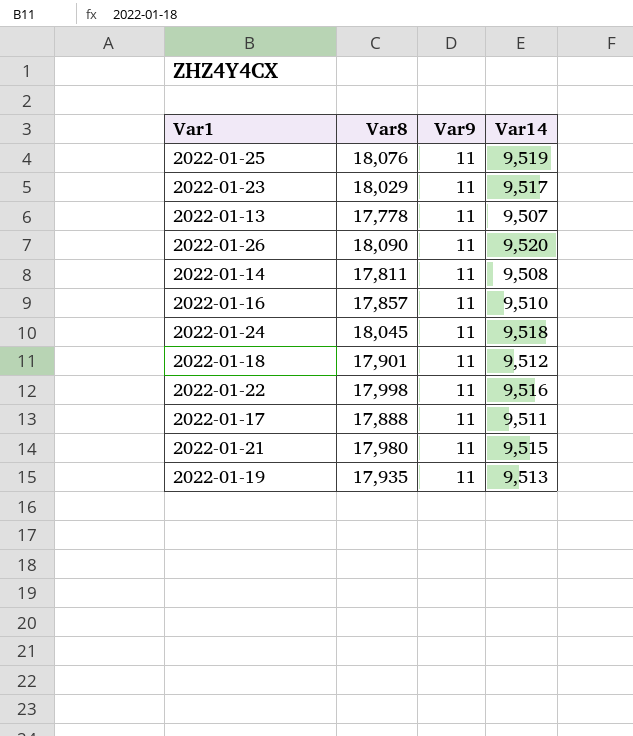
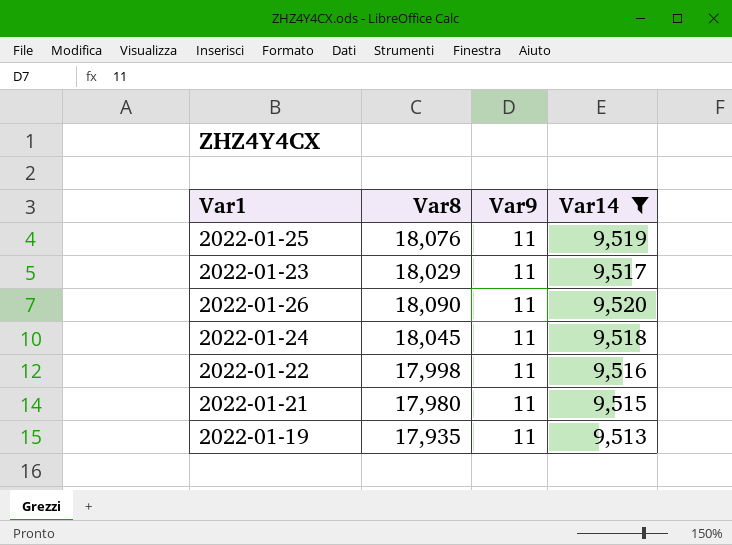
filter: none -> Var14 >= 9,513

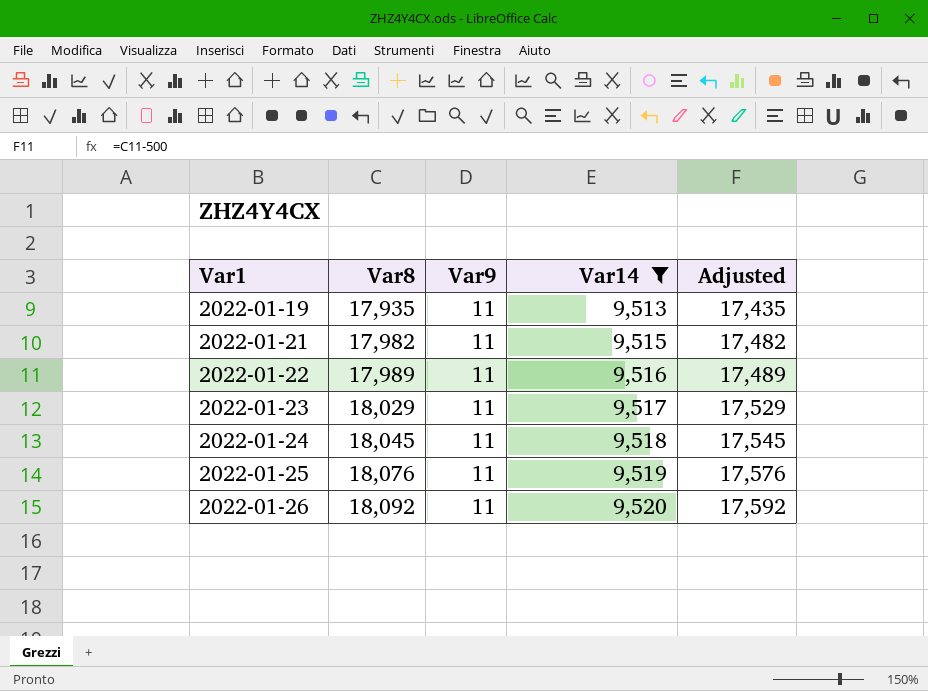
row order: none -> Var1 ascending
column Adjusted | formula: none -> [Var8] - 500
2022-01-21 | Var8: 17,980 -> 17,982
2022-01-22 | Var8: 17,998 -> 17,989
2022-01-26 | Var8: 18,090 -> 18,092

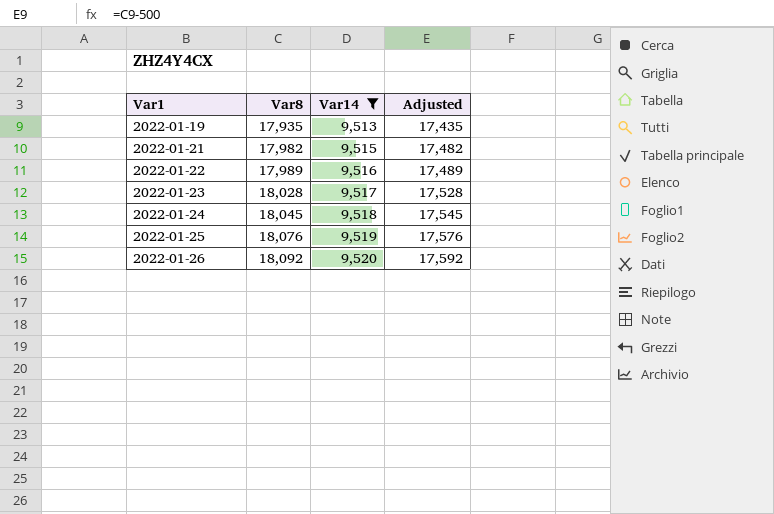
column Var9 | position: 3 -> none
2022-01-23 | Var8: 18,029 -> 18,028
2022-01-23 | Adjusted: 17,529 -> 17,528

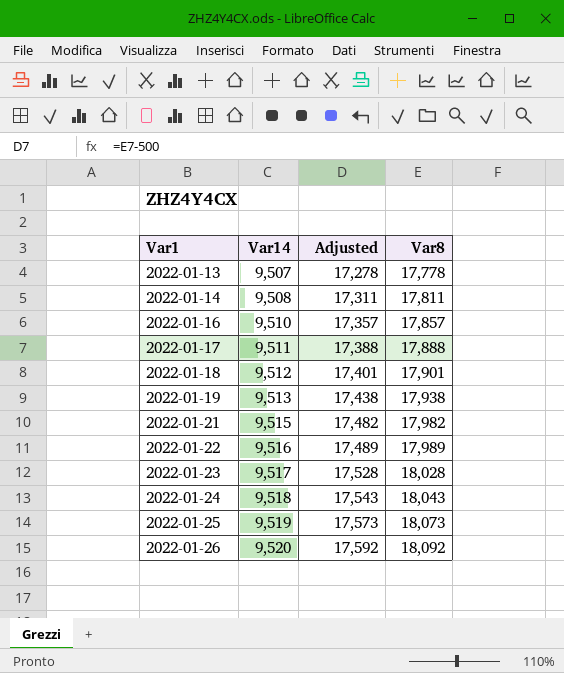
filter: Var14 >= 9,513 -> none
column Var8 | position: 2 -> 4
2022-01-19 | Adjusted: 17,435 -> 17,438
2022-01-19 | Var8: 17,935 -> 17,938
2022-01-24 | Adjusted: 17,545 -> 17,543
2022-01-24 | Var8: 18,045 -> 18,043
2022-01-25 | Adjusted: 17,576 -> 17,573
2022-01-25 | Var8: 18,076 -> 18,073

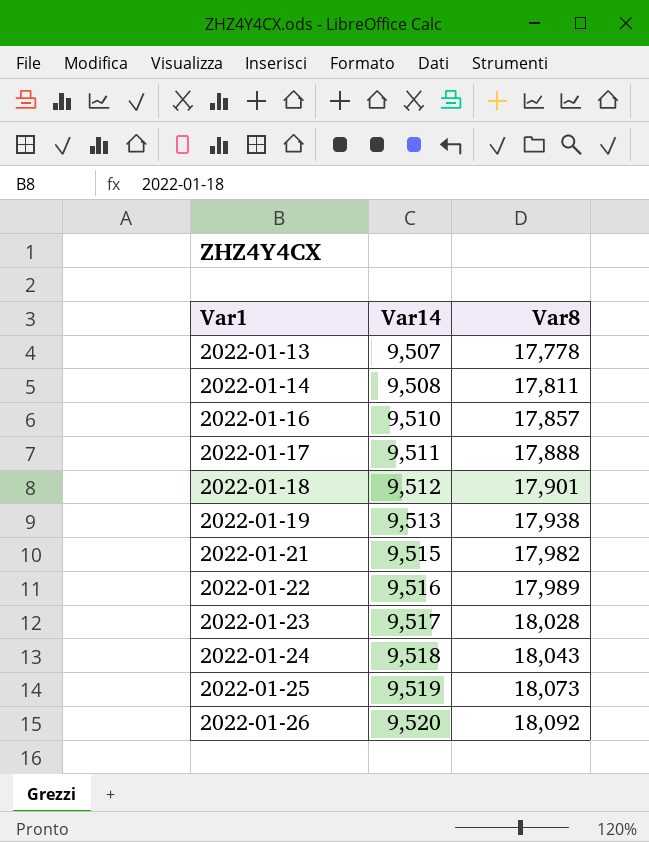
column Adjusted | formula: [Var8] - 500 -> none

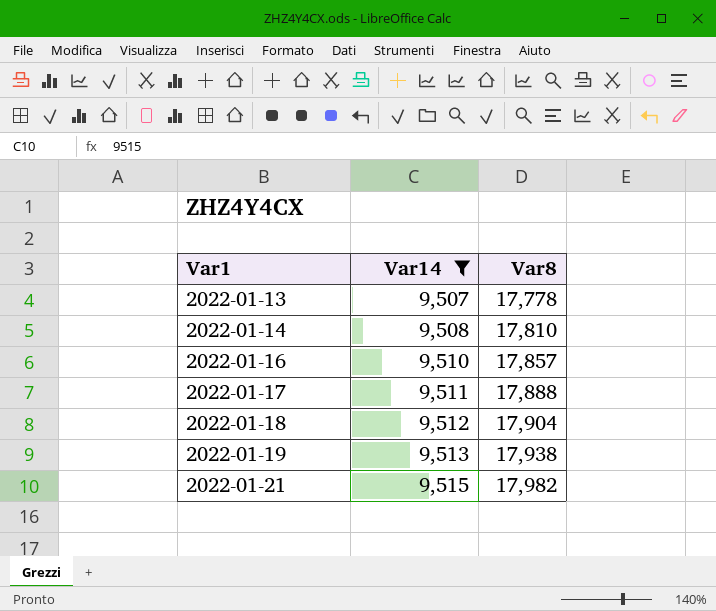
filter: none -> Var14 <= 9,515
2022-01-14 | Var8: 17,811 -> 17,810
2022-01-18 | Var8: 17,901 -> 17,904

